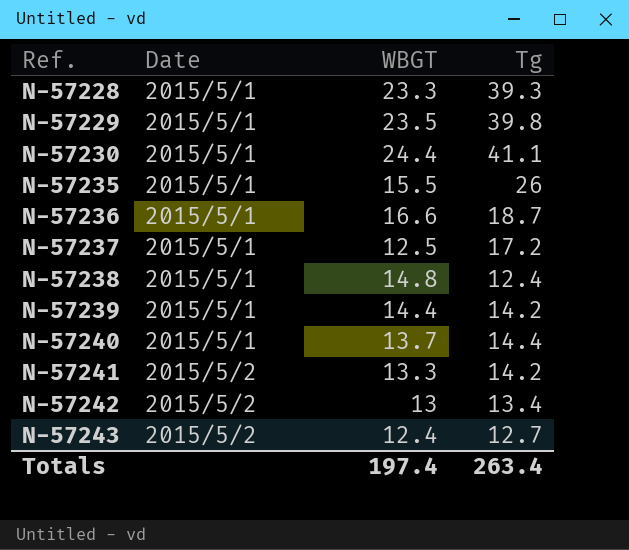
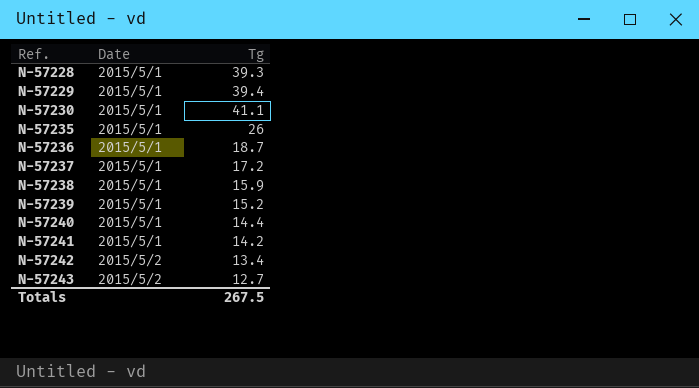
column WBGT | position: 3 -> none
N-57229 | Tg: 39.8 -> 39.4
N-57238 | Tg: 12.4 -> 15.9
N-57239 | Tg: 14.2 -> 15.2
N-57241 | Date: 2015/5/2 -> 2015/5/1
Totals | Tg: 263.4 -> 267.5

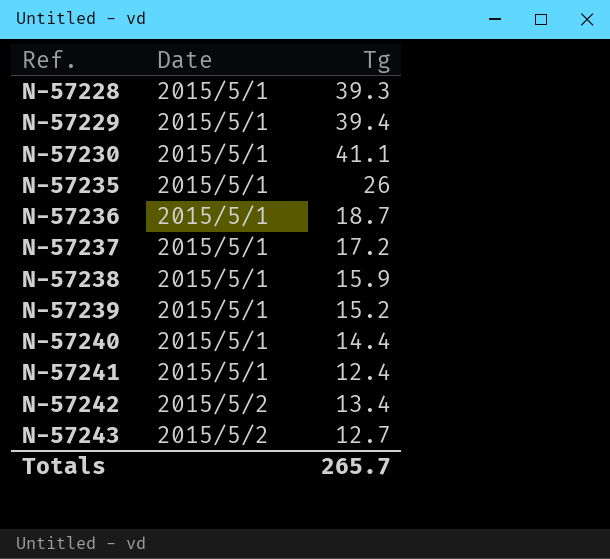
N-57241 | Tg: 14.2 -> 12.4
Totals | Tg: 267.5 -> 265.7

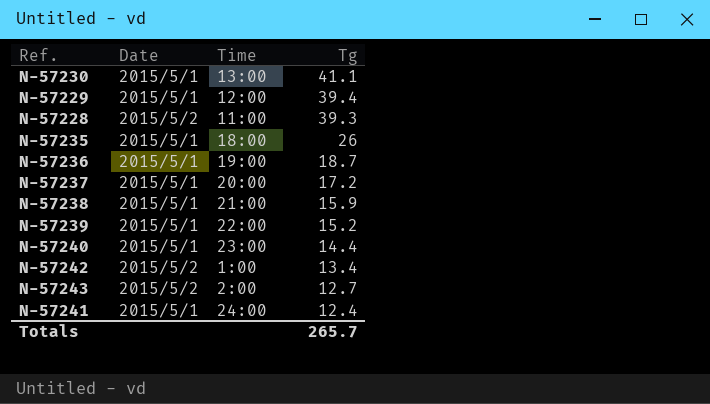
row order: Ref. ascending -> Tg descending
column Time | position: none -> 3
N-57228 | Date: 2015/5/1 -> 2015/5/2

